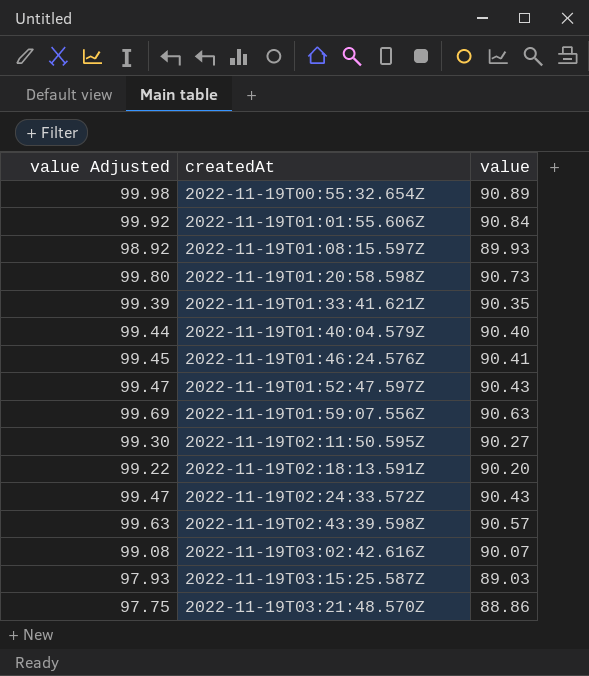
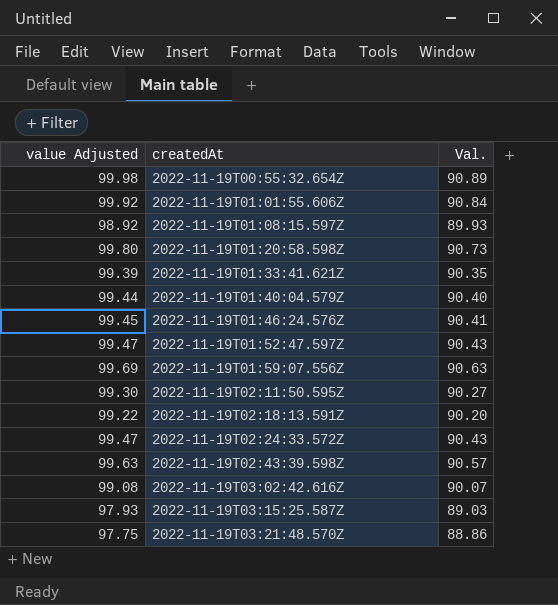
column name: value -> Val.

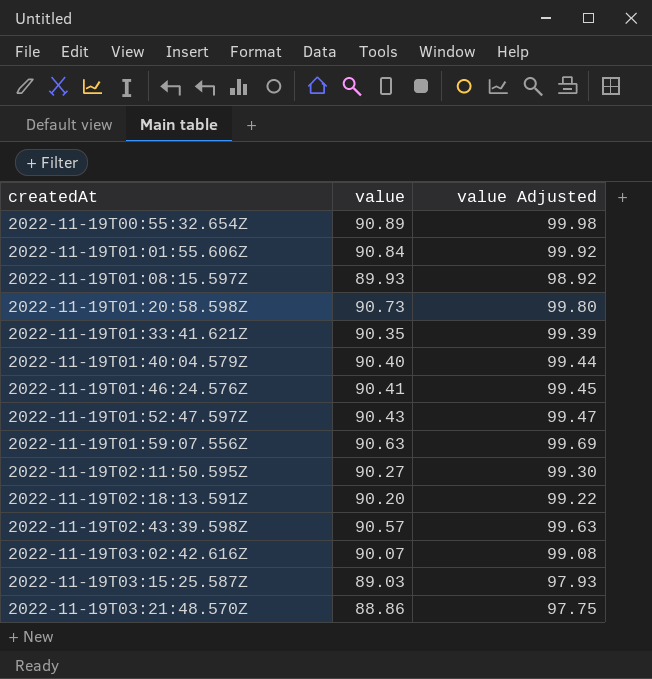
column name: Val. -> value
column value Adjusted | position: 1 -> 3
row 2022-11-19T02:24:33.572Z: 99.47 | 90.43 -> none

